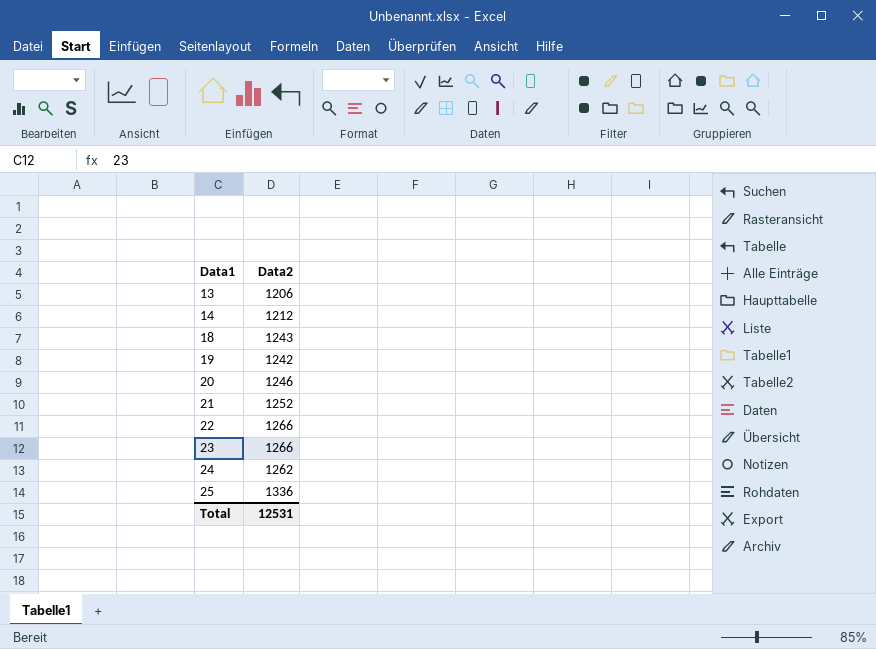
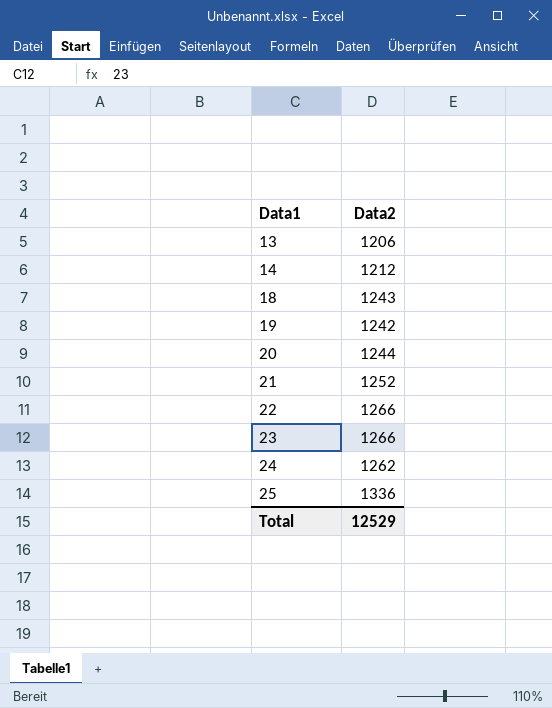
20 | Data2: 1246 -> 1244
Total | Data2: 12531 -> 12529

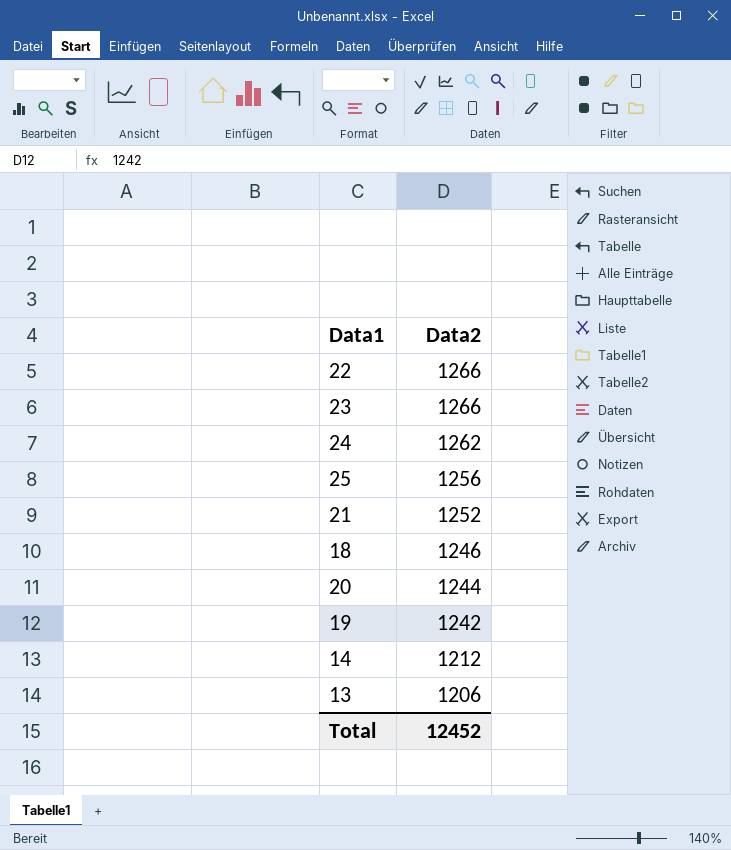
row order: Data1 ascending -> Data2 descending
25 | Data2: 1336 -> 1256
18 | Data2: 1243 -> 1246
Total | Data2: 12529 -> 12452

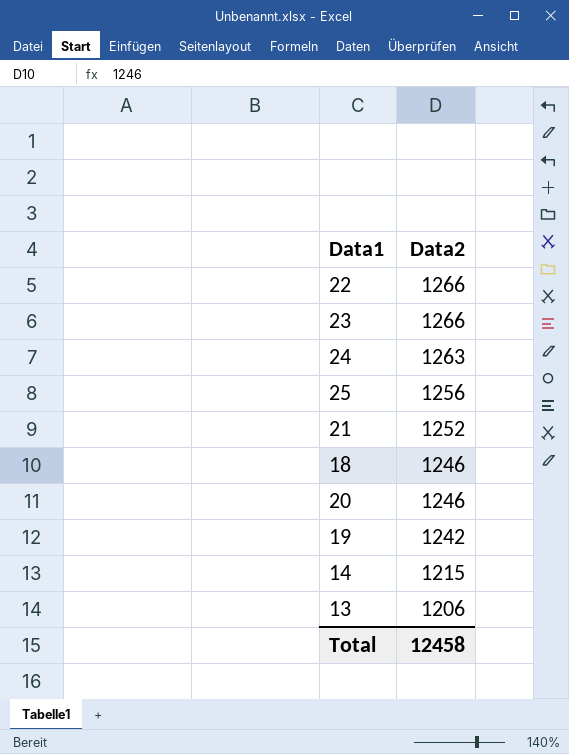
24 | Data2: 1262 -> 1263
20 | Data2: 1244 -> 1246
14 | Data2: 1212 -> 1215
Total | Data2: 12452 -> 12458

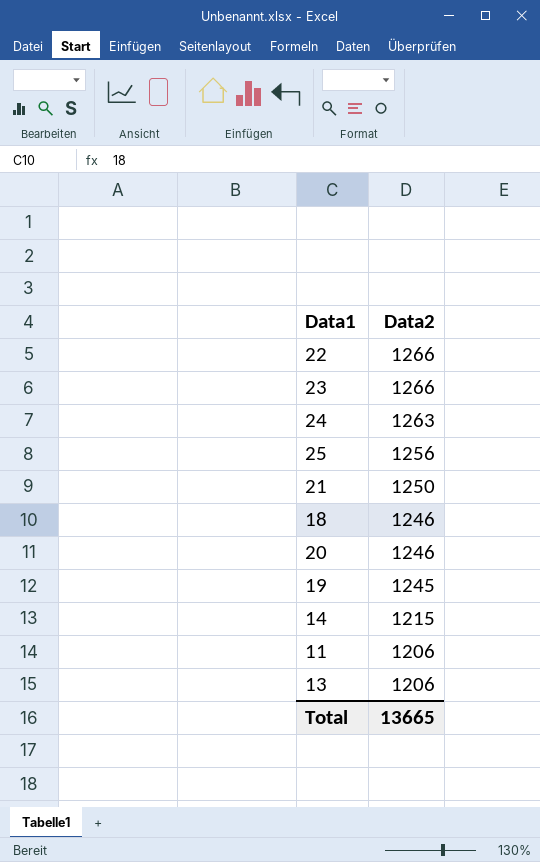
21 | Data2: 1252 -> 1250
19 | Data2: 1242 -> 1245
row 11: none -> 1206
Total | Data2: 12458 -> 13665

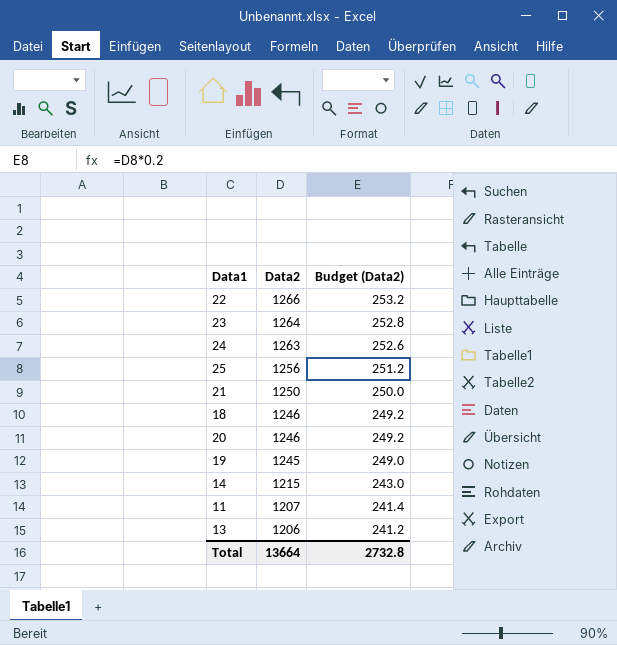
column Budget (Data2) | formula: none -> [Data2] * 0.2
23 | Data2: 1266 -> 1264
11 | Data2: 1206 -> 1207
Total | Data2: 13665 -> 13664

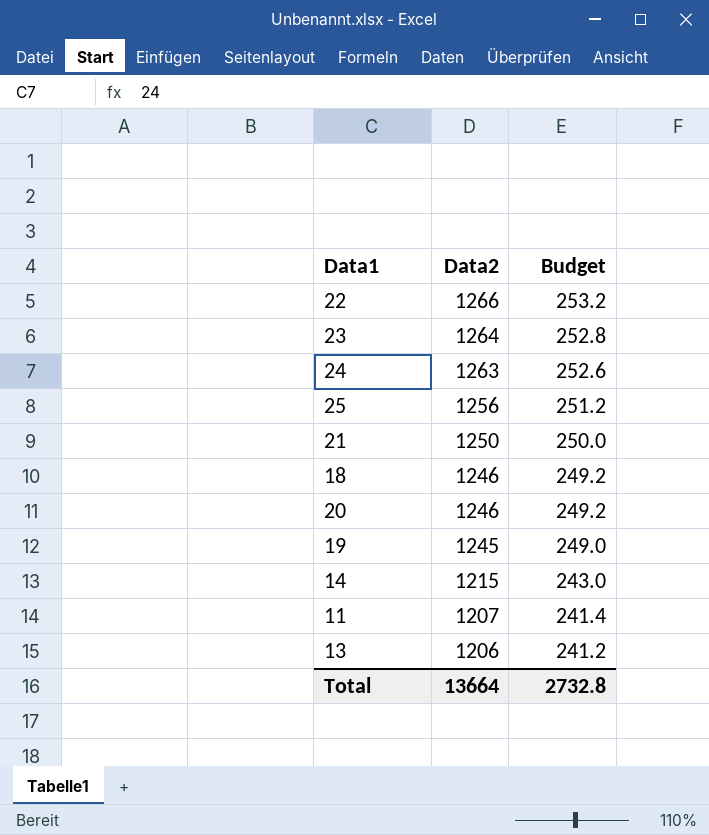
column name: Budget (Data2) -> Budget

